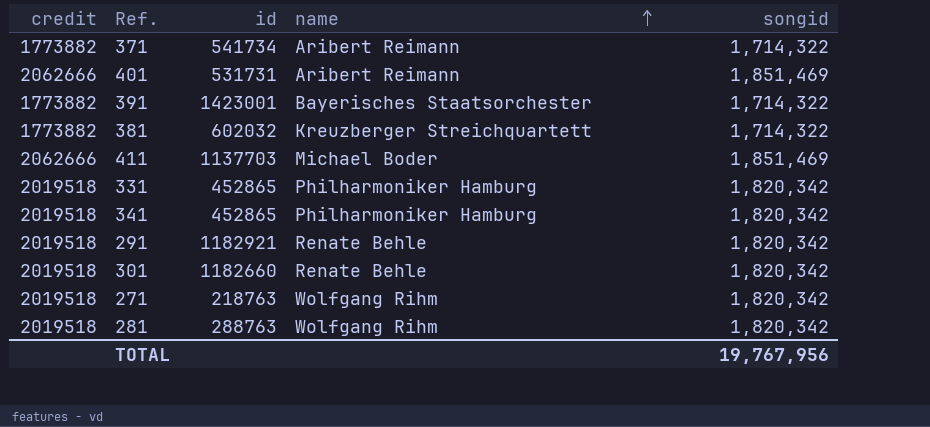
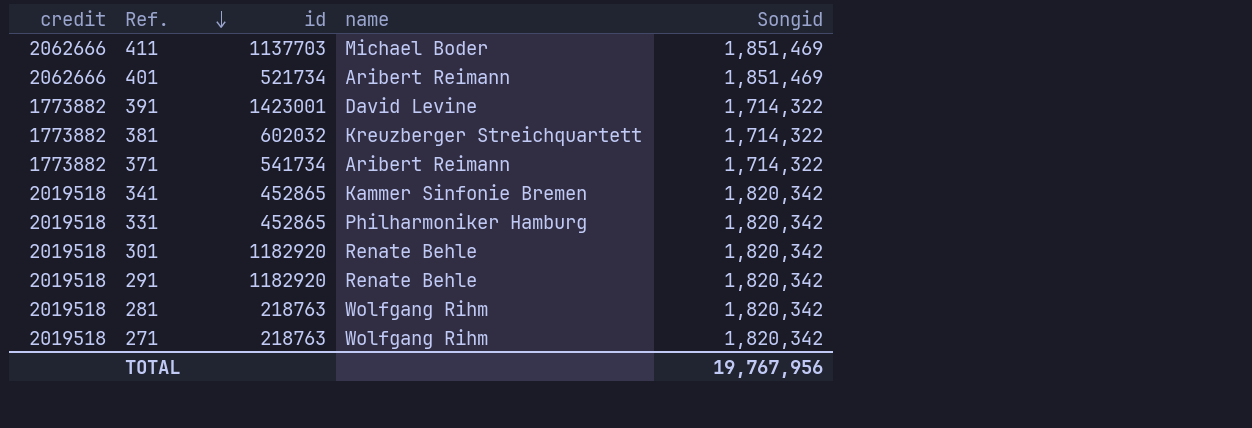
row order: name ascending -> Ref. descending
column name: songid -> Songid
401 | id: 531731 -> 521734
391 | name: Bayerisches Staatsorchester -> David Levine
341 | name: Philharmoniker Hamburg -> Kammer Sinfonie Bremen
301 | id: 1182660 -> 1182920
291 | id: 1182921 -> 1182920
281 | id: 288763 -> 218763

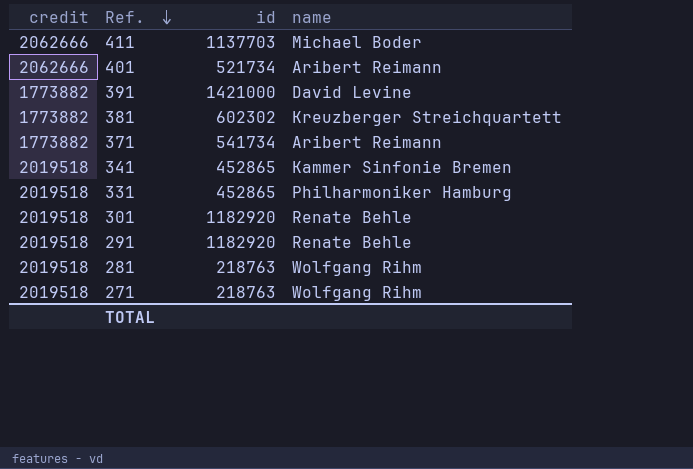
column Songid | position: 5 -> none
391 | id: 1423001 -> 1421000
381 | id: 602032 -> 602302

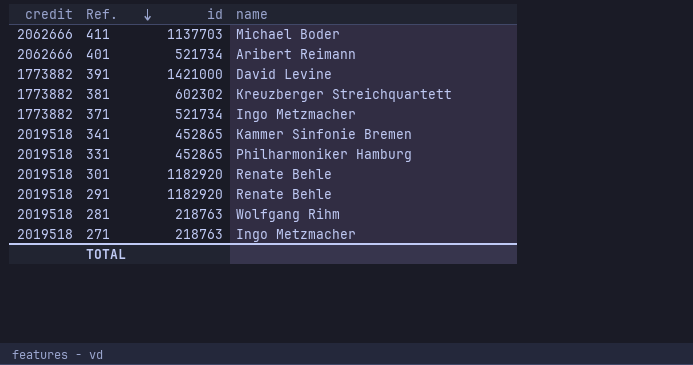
371 | id: 541734 -> 521734
371 | name: Aribert Reimann -> Ingo Metzmacher
271 | name: Wolfgang Rihm -> Ingo Metzmacher

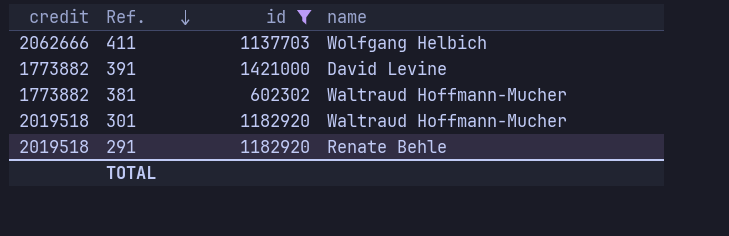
filter: none -> id >= 602302
411 | name: Michael Boder -> Wolfgang Helbich
381 | name: Kreuzberger Streichquartett -> Waltraud Hoffmann-Mucher
301 | name: Renate Behle -> Waltraud Hoffmann-Mucher

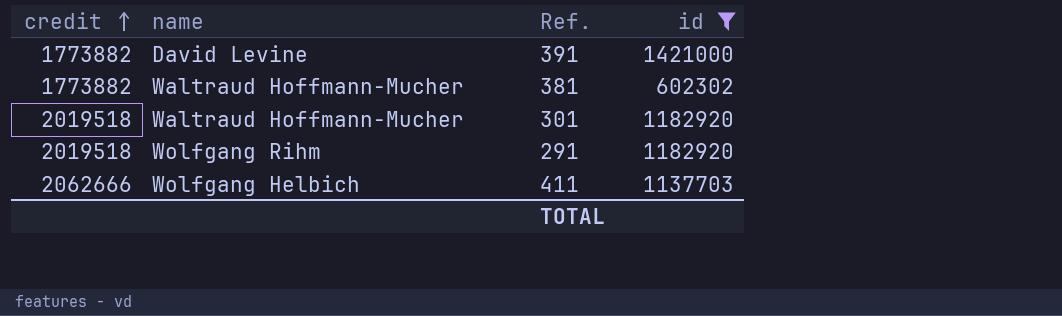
row order: Ref. descending -> credit ascending
column name | position: 4 -> 2
291 | name: Renate Behle -> Wolfgang Rihm

